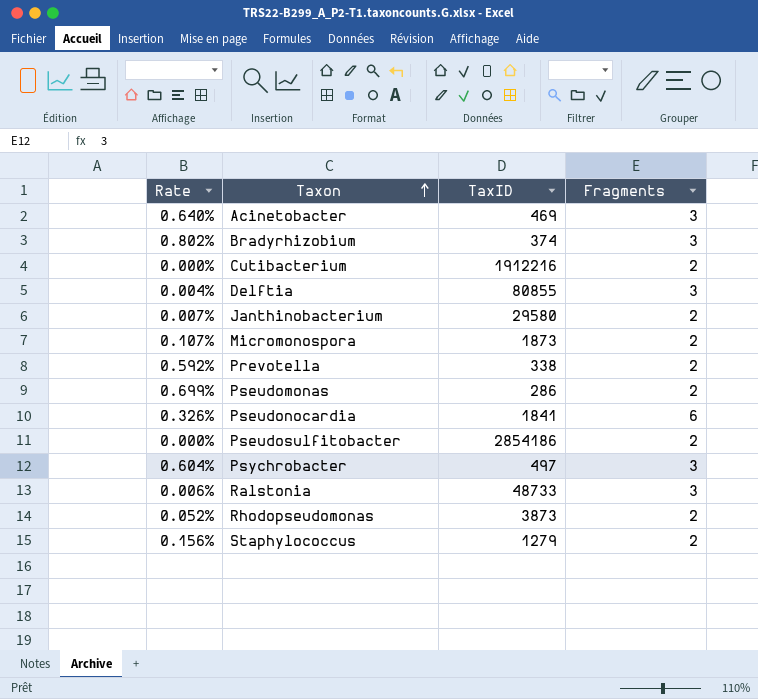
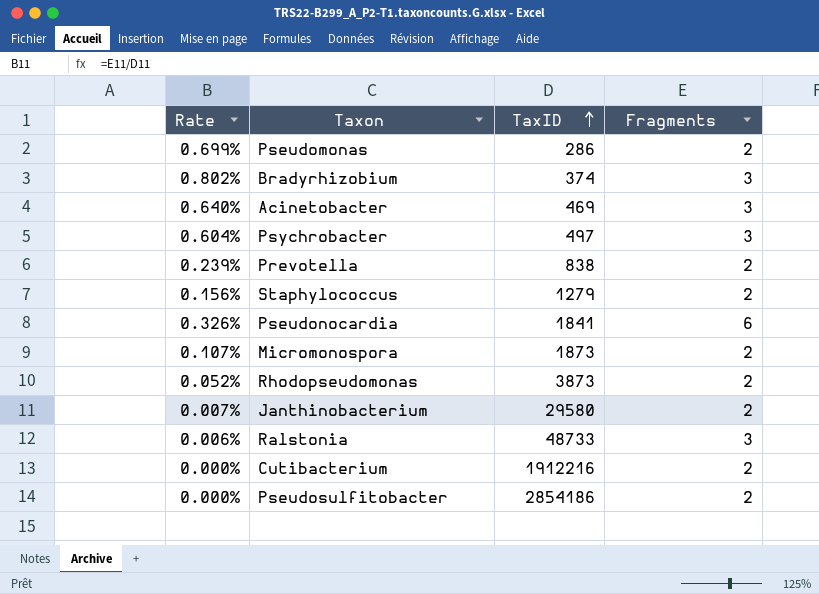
row order: Taxon ascending -> TaxID ascending
row Delftia: 0.004% | 80855 | 3 -> none
Prevotella | Rate: 0.592% -> 0.239%
Prevotella | TaxID: 338 -> 838

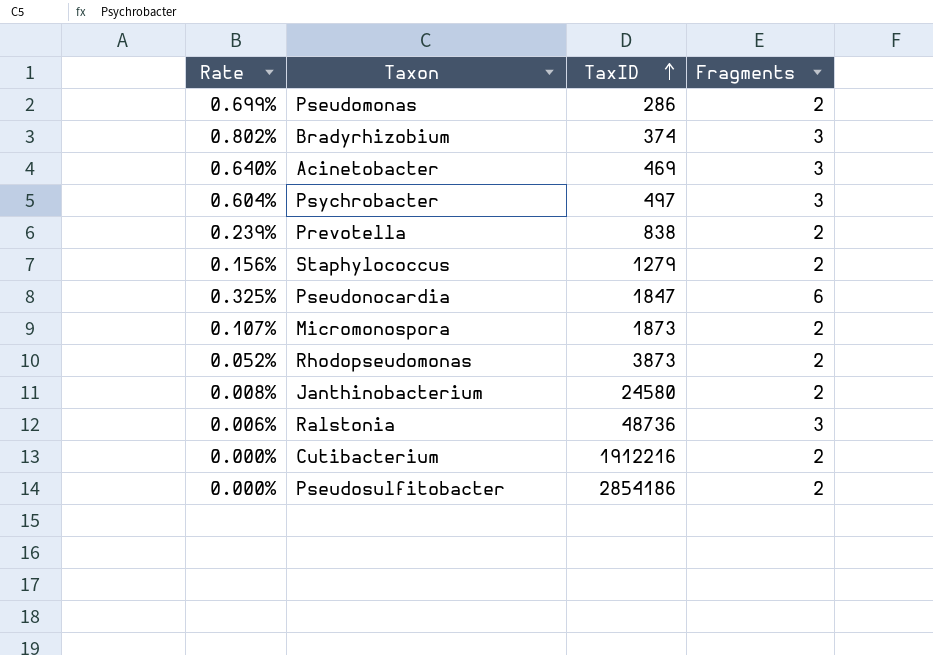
Pseudonocardia | Rate: 0.326% -> 0.325%
Pseudonocardia | TaxID: 1841 -> 1847
Janthinobacterium | Rate: 0.007% -> 0.008%
Janthinobacterium | TaxID: 29580 -> 24580
Ralstonia | TaxID: 48733 -> 48736

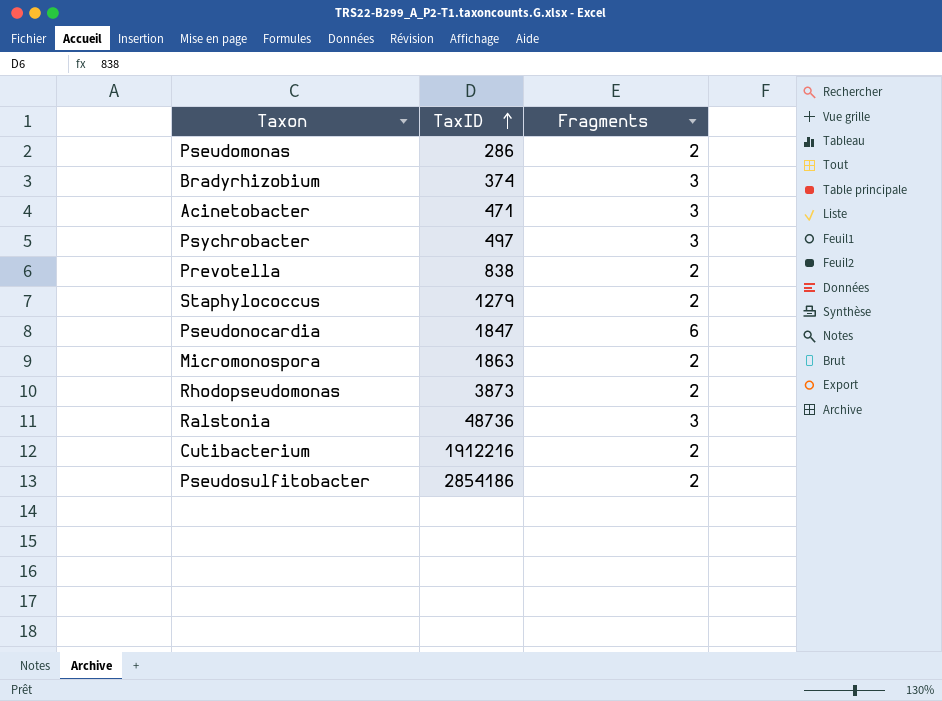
column Rate | formula: [Fragments] / [TaxID] -> none
row Janthinobacterium: 0.008% | 24580 | 2 -> none
Acinetobacter | TaxID: 469 -> 471
Micromonospora | TaxID: 1873 -> 1863

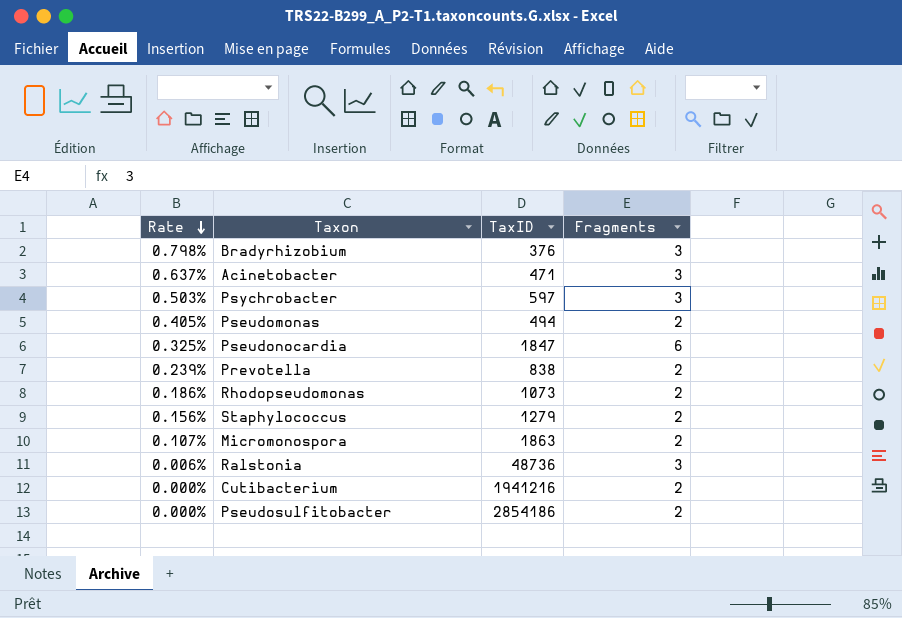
row order: TaxID ascending -> Rate descending
column Rate | formula: none -> [Fragments] / [TaxID]
Bradyrhizobium | TaxID: 374 -> 376
Psychrobacter | TaxID: 497 -> 597
Pseudomonas | TaxID: 286 -> 494
Rhodopseudomonas | TaxID: 3873 -> 1073
Cutibacterium | TaxID: 1912216 -> 1941216

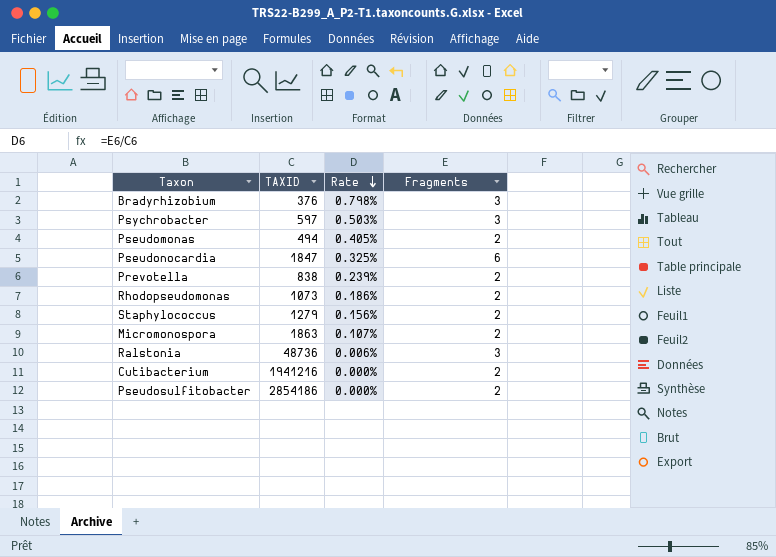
column name: TaxID -> TAXID
column Rate | position: 1 -> 3
row Acinetobacter: 0.637% | 471 | 3 -> none

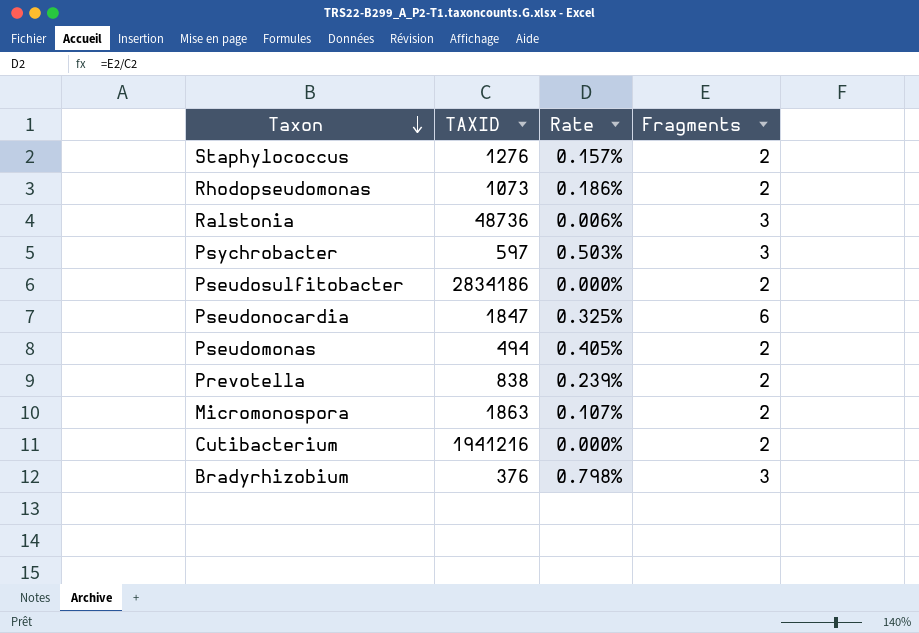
row order: Rate descending -> Taxon descending
Staphylococcus | TAXID: 1279 -> 1276
Staphylococcus | Rate: 0.156% -> 0.157%
Pseudosulfitobacter | TAXID: 2854186 -> 2834186

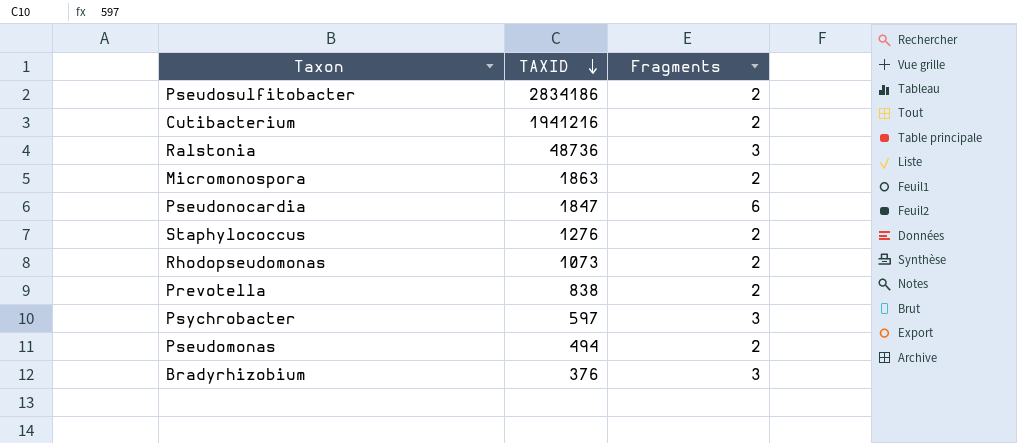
row order: Taxon descending -> TAXID descending
column Rate | formula: [Fragments] / [TAXID] -> none

